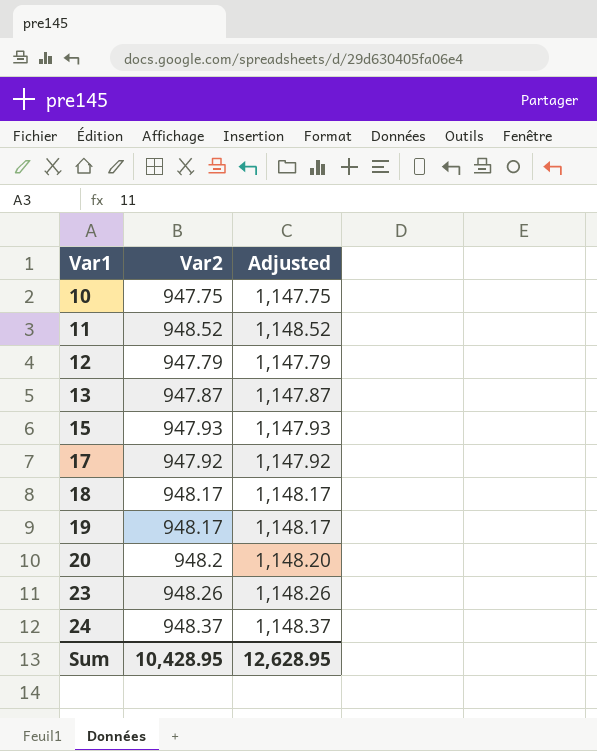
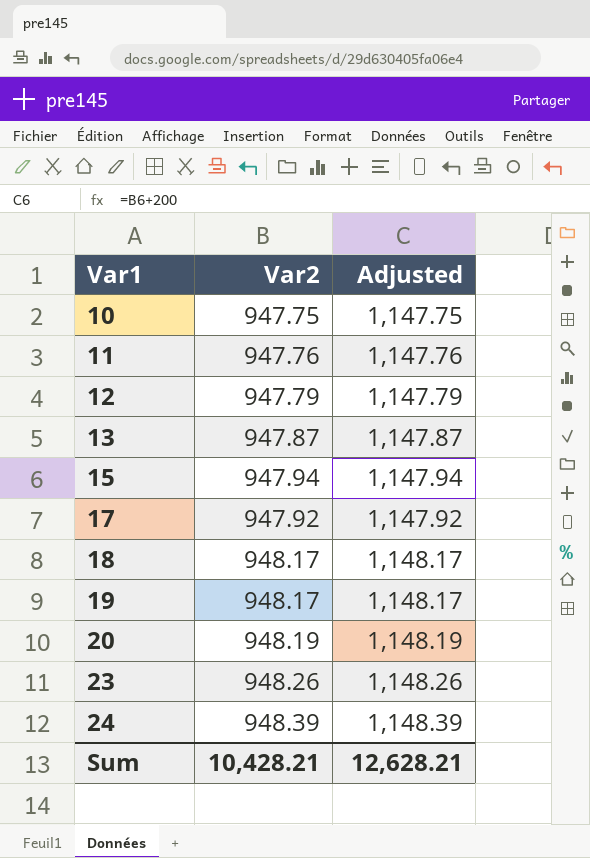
11 | Var2: 948.52 -> 947.76
11 | Adjusted: 1,148.52 -> 1,147.76
15 | Var2: 947.93 -> 947.94
15 | Adjusted: 1,147.93 -> 1,147.94
20 | Var2: 948.2 -> 948.19
20 | Adjusted: 1,148.20 -> 1,148.19
24 | Var2: 948.37 -> 948.39
24 | Adjusted: 1,148.37 -> 1,148.39
Sum | Var2: 10,428.95 -> 10,428.21
Sum | Adjusted: 12,628.95 -> 12,628.21

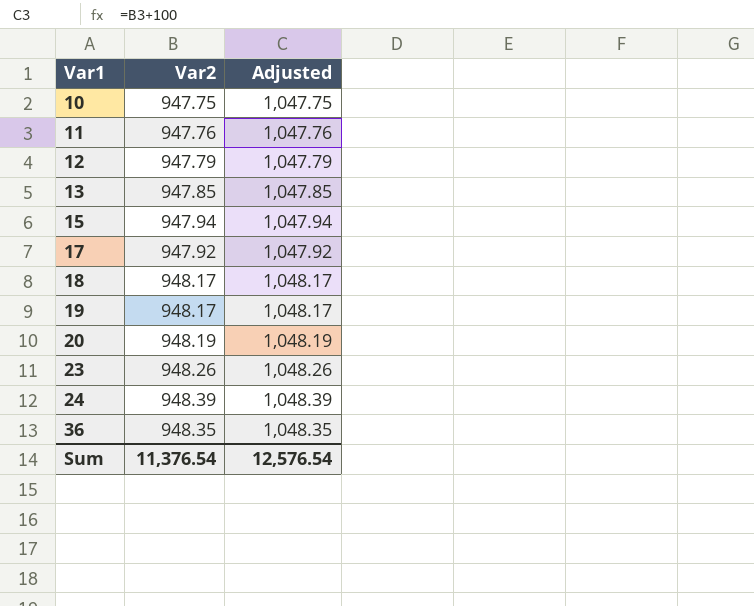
column Adjusted | formula: [Var2] + 200 -> [Var2] + 100
13 | Var2: 947.87 -> 947.85
row 36: none -> 948.35 | 1,048.35
Sum | Var2: 10,428.21 -> 11,376.54
Sum | Adjusted: 12,628.21 -> 12,576.54

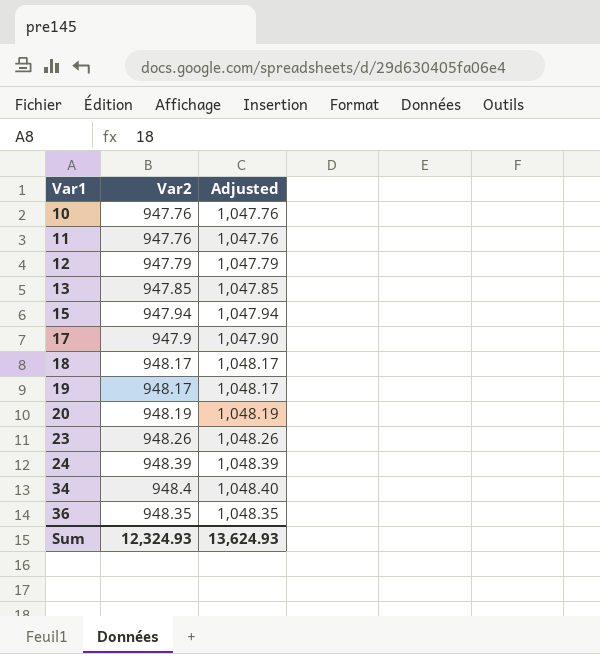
10 | Var2: 947.75 -> 947.76
10 | Adjusted: 1,047.75 -> 1,047.76
17 | Var2: 947.92 -> 947.9
17 | Adjusted: 1,047.92 -> 1,047.90
row 34: none -> 948.4 | 1,048.40
Sum | Var2: 11,376.54 -> 12,324.93
Sum | Adjusted: 12,576.54 -> 13,624.93

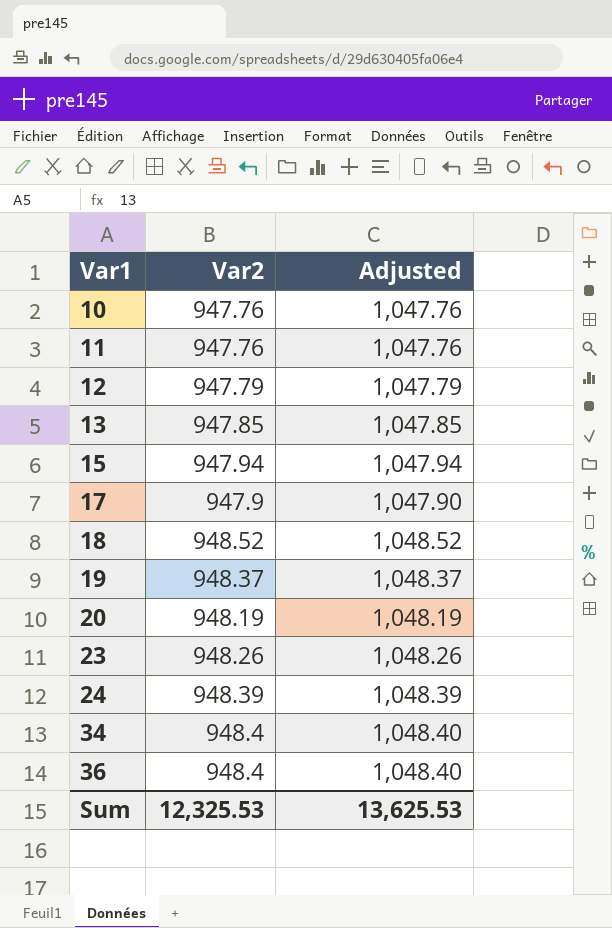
18 | Var2: 948.17 -> 948.52
18 | Adjusted: 1,048.17 -> 1,048.52
19 | Var2: 948.17 -> 948.37
19 | Adjusted: 1,048.17 -> 1,048.37
36 | Var2: 948.35 -> 948.4
36 | Adjusted: 1,048.35 -> 1,048.40
Sum | Var2: 12,324.93 -> 12,325.53
Sum | Adjusted: 13,624.93 -> 13,625.53

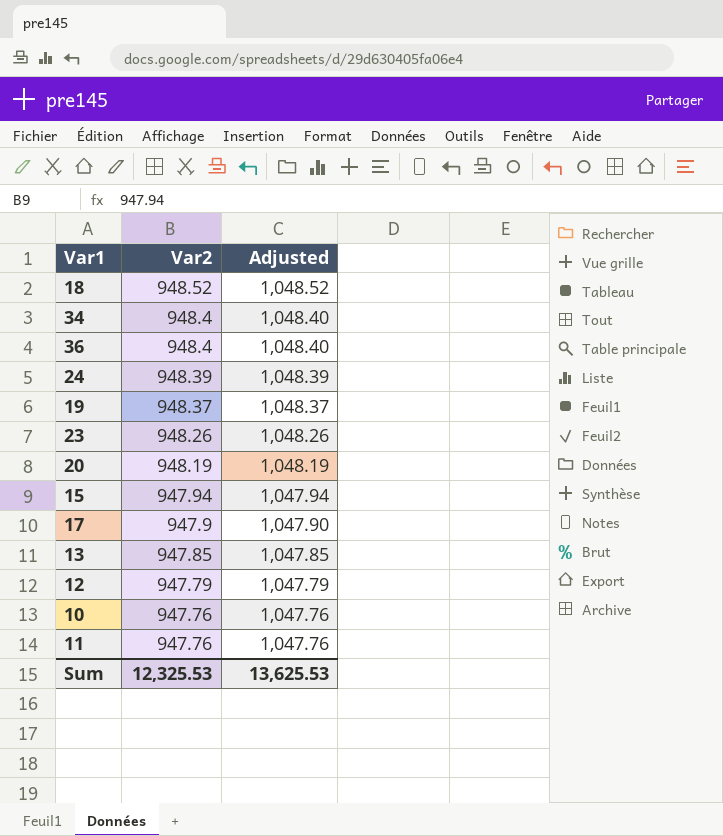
row order: Var1 ascending -> Var2 descending

